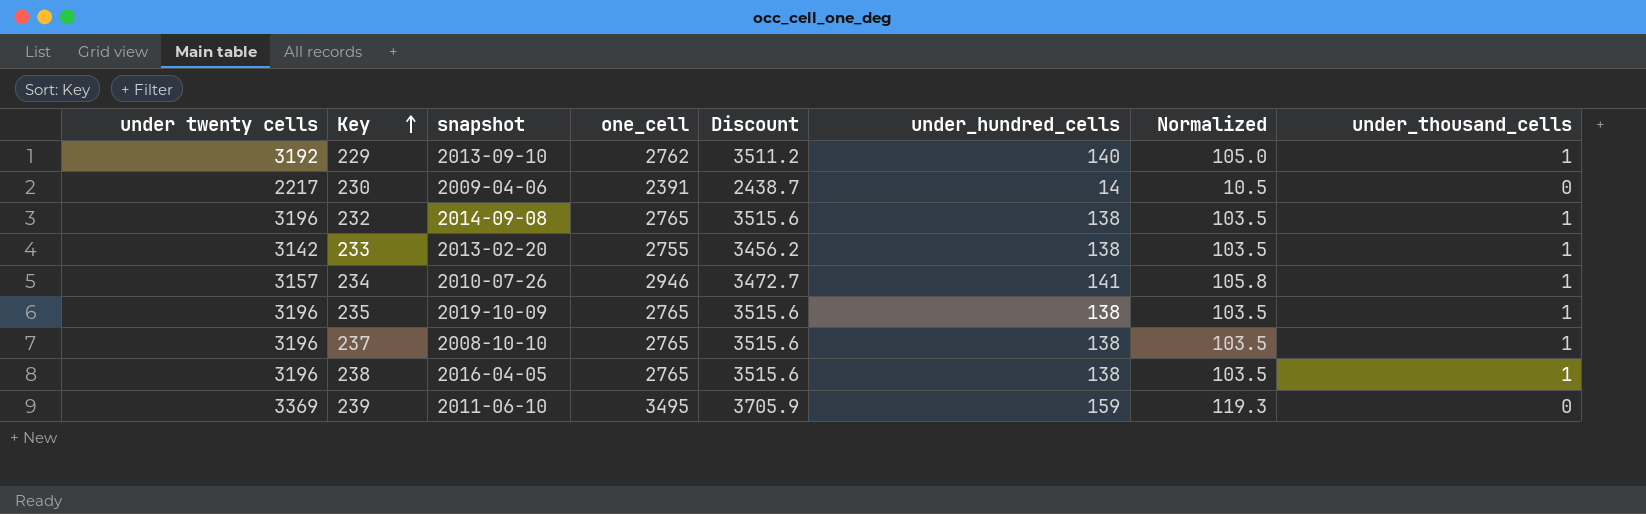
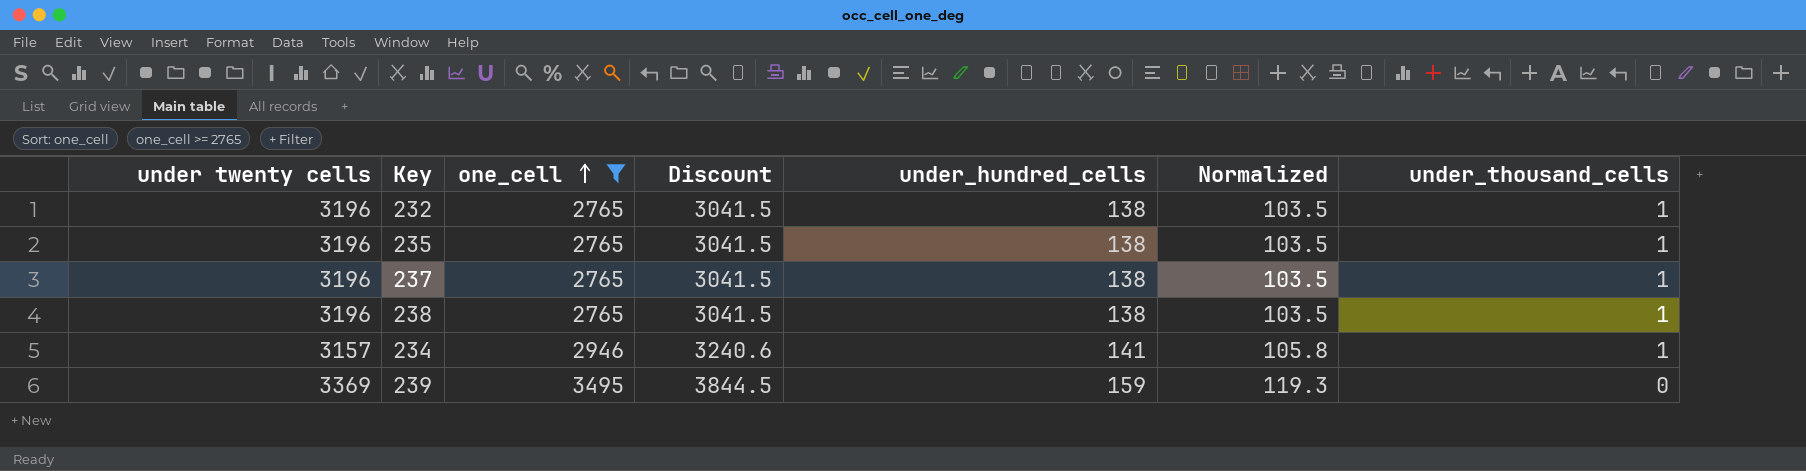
filter: none -> one_cell >= 2765
row order: Key ascending -> one_cell ascending
column snapshot | position: 3 -> none
column Discount | formula: [under twenty cells] * 1.1 -> [one_cell] * 1.1

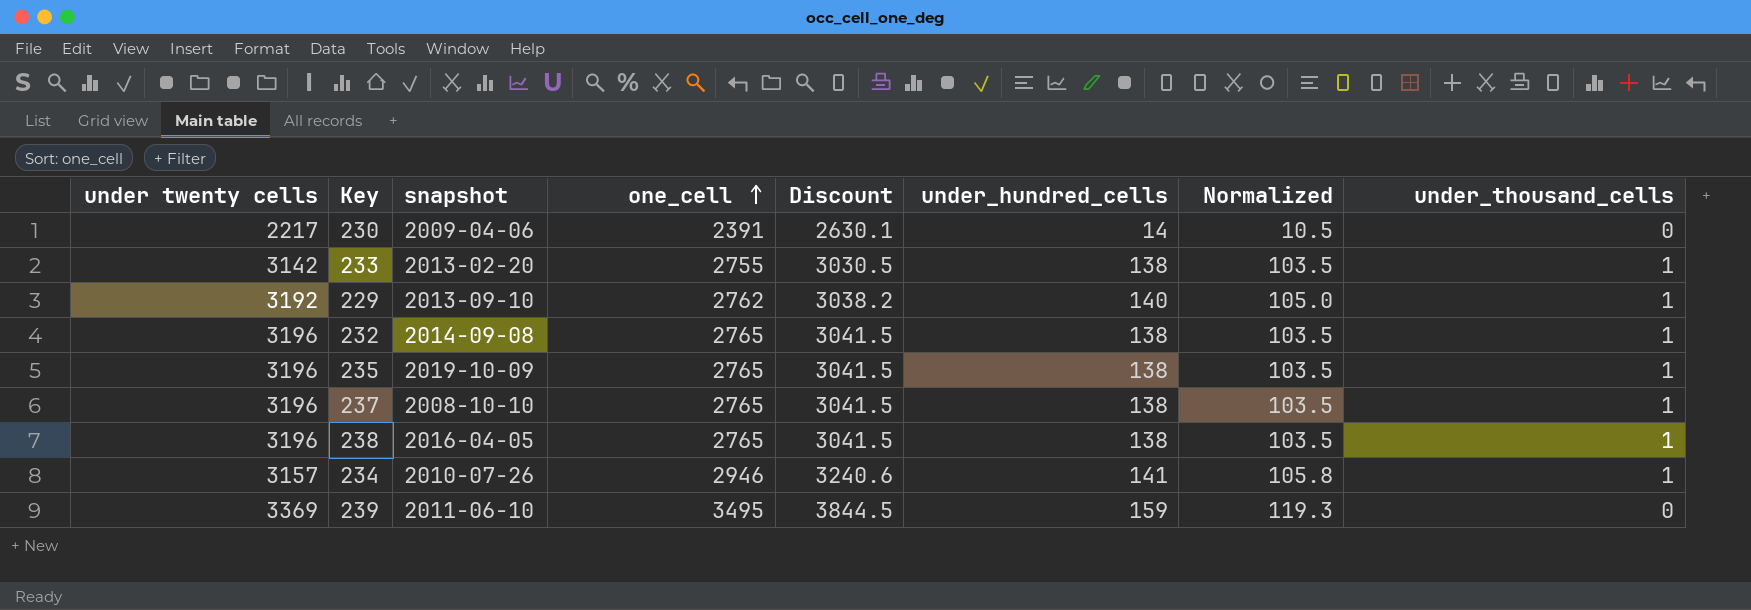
filter: one_cell >= 2765 -> none
column snapshot | position: none -> 3

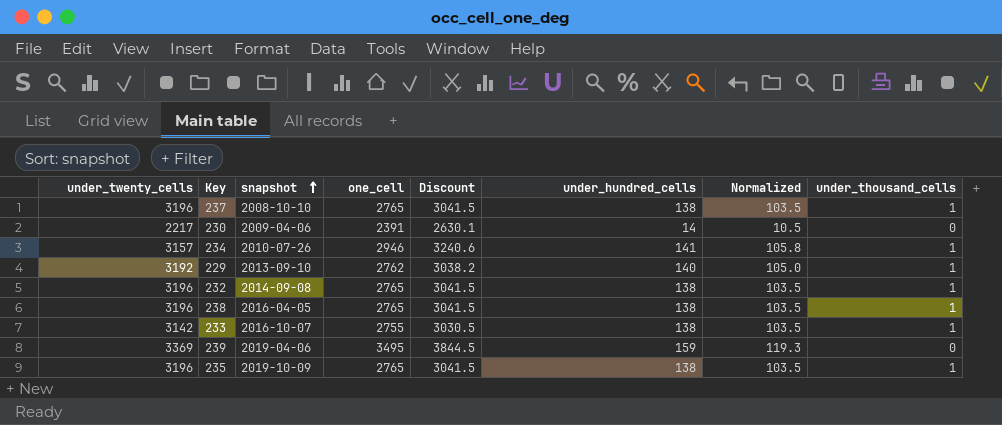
row order: one_cell ascending -> snapshot ascending
column name: under twenty cells -> under_twenty_cells
233 | snapshot: 2013-02-20 -> 2016-10-07
239 | snapshot: 2011-06-10 -> 2019-04-06

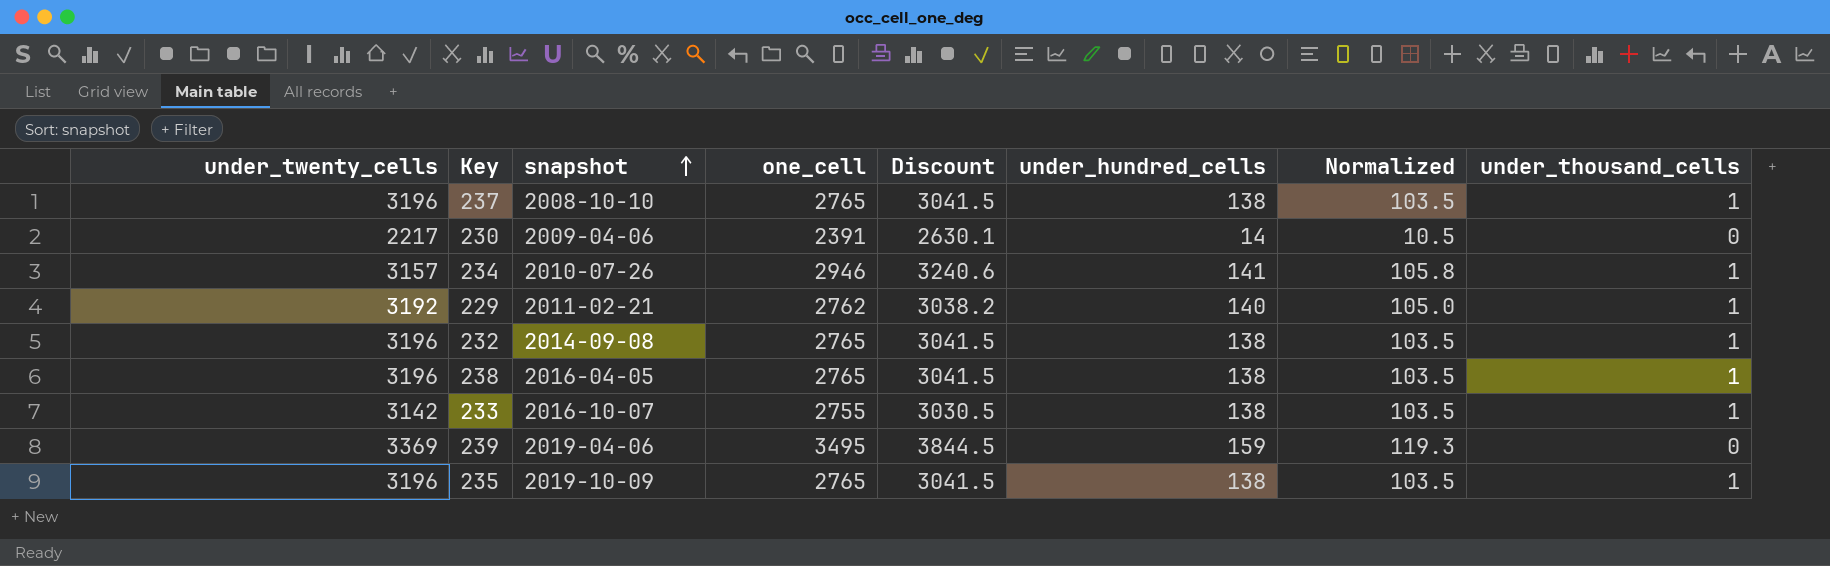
229 | snapshot: 2013-09-10 -> 2011-02-21

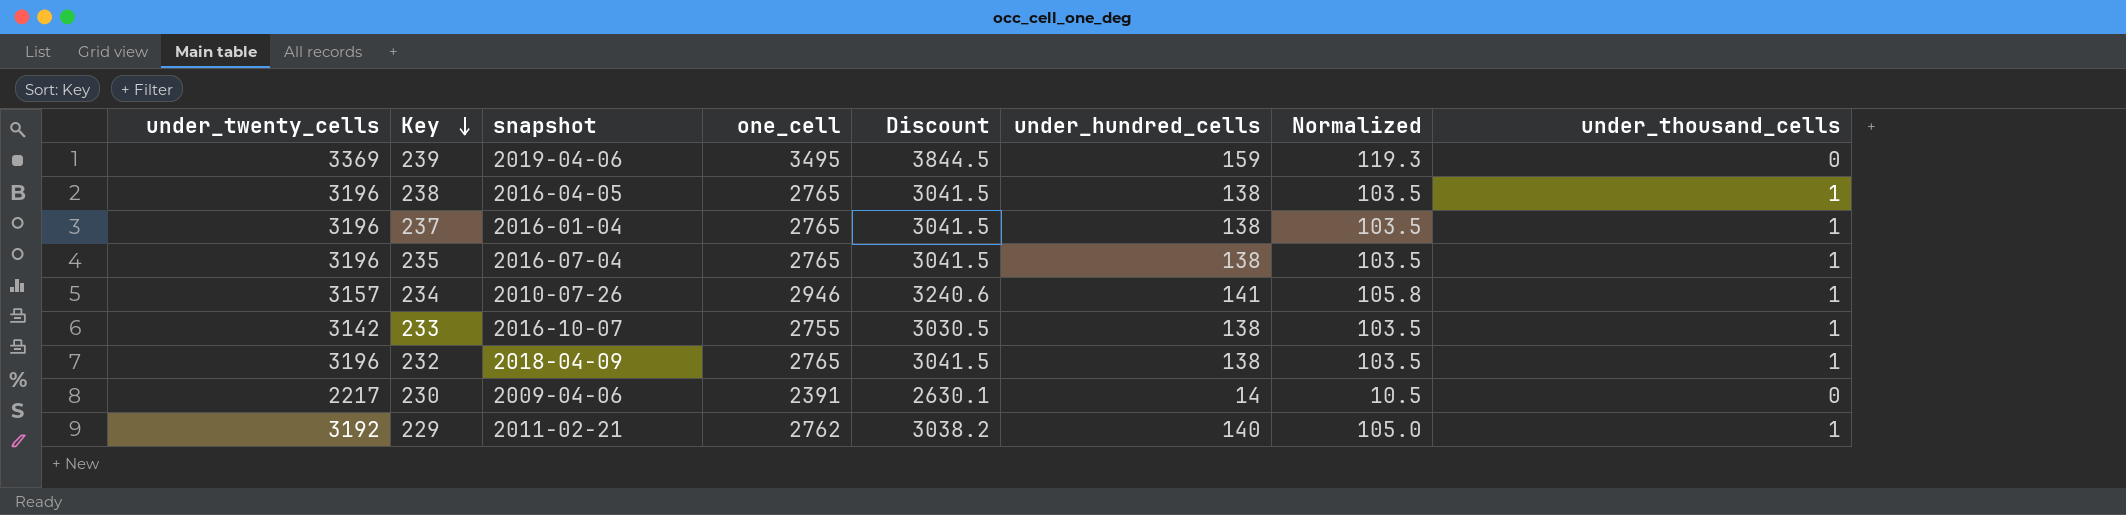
row order: snapshot ascending -> Key descending
237 | snapshot: 2008-10-10 -> 2016-01-04
235 | snapshot: 2019-10-09 -> 2016-07-04
232 | snapshot: 2014-09-08 -> 2018-04-09

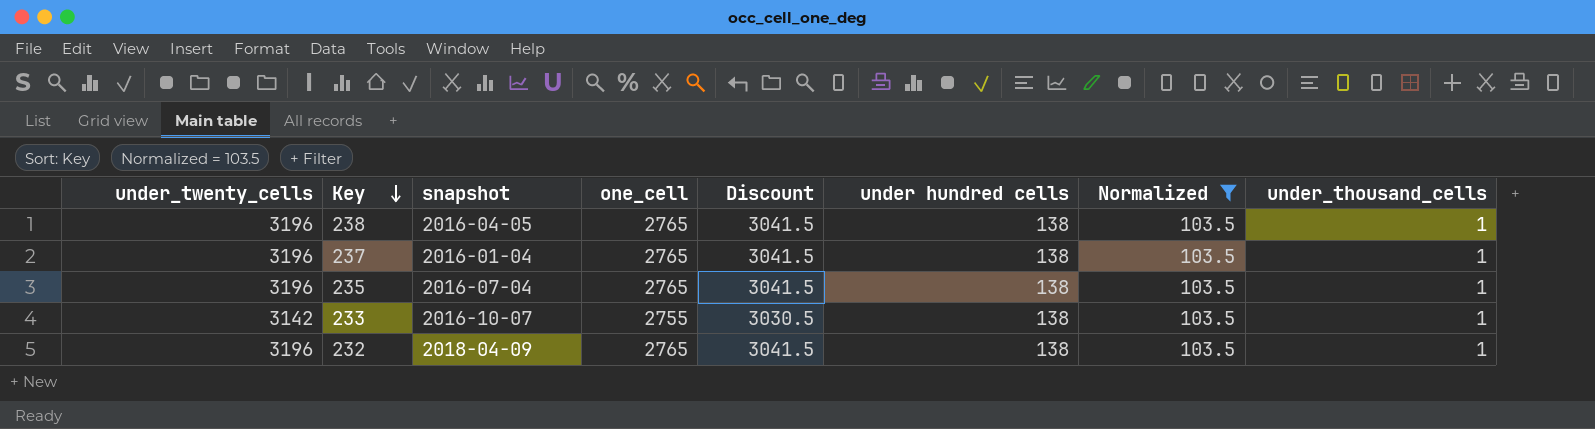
filter: none -> Normalized = 103.5
column name: under_hundred_cells -> under hundred cells

